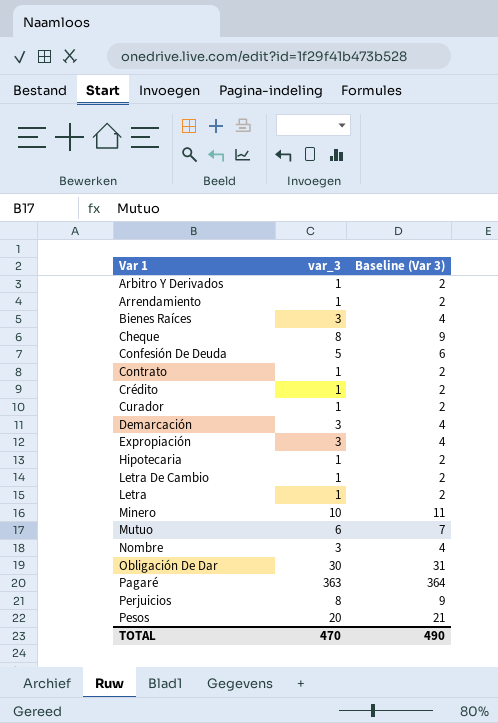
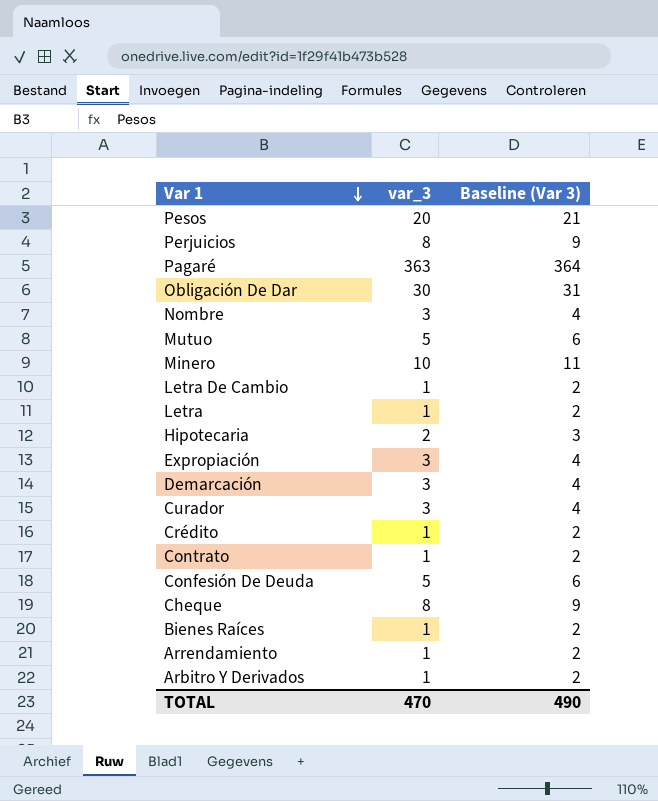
row order: none -> Var 1 descending
Mutuo | var_3: 6 -> 5
Mutuo | Baseline (Var 3): 7 -> 6
Hipotecaria | var_3: 1 -> 2
Hipotecaria | Baseline (Var 3): 2 -> 3
Curador | var_3: 1 -> 3
Curador | Baseline (Var 3): 2 -> 4
Bienes Raíces | var_3: 3 -> 1
Bienes Raíces | Baseline (Var 3): 4 -> 2

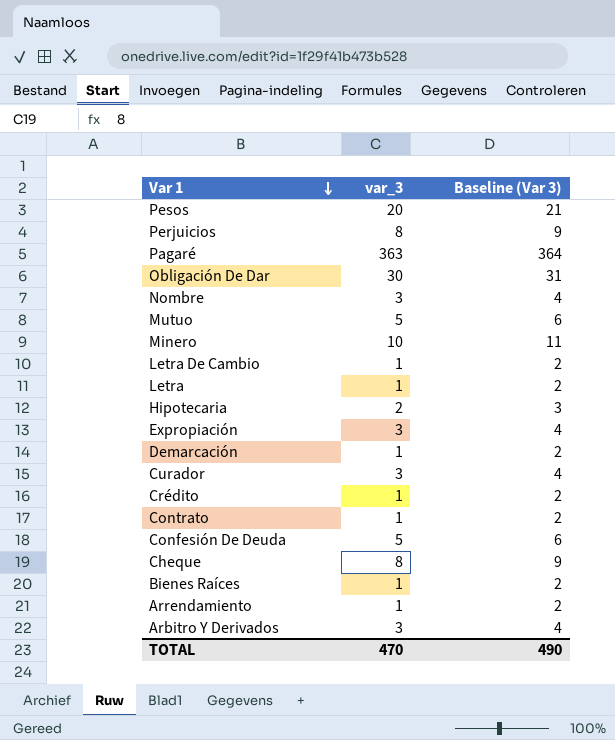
Demarcación | var_3: 3 -> 1
Demarcación | Baseline (Var 3): 4 -> 2
Arbitro Y Derivados | var_3: 1 -> 3
Arbitro Y Derivados | Baseline (Var 3): 2 -> 4

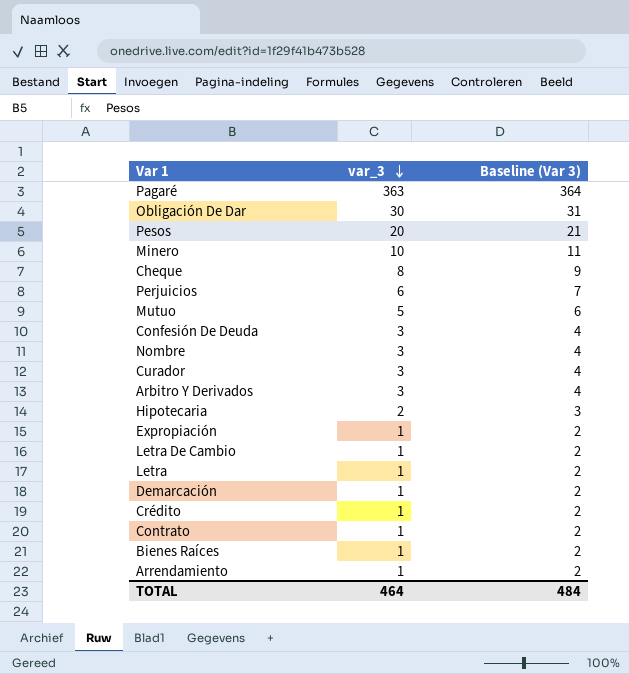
row order: Var 1 descending -> var_3 descending
Perjuicios | var_3: 8 -> 6
Perjuicios | Baseline (Var 3): 9 -> 7
Confesión De Deuda | var_3: 5 -> 3
Confesión De Deuda | Baseline (Var 3): 6 -> 4
Expropiación | var_3: 3 -> 1
Expropiación | Baseline (Var 3): 4 -> 2
TOTAL | var_3: 470 -> 464
TOTAL | Baseline (Var 3): 490 -> 484

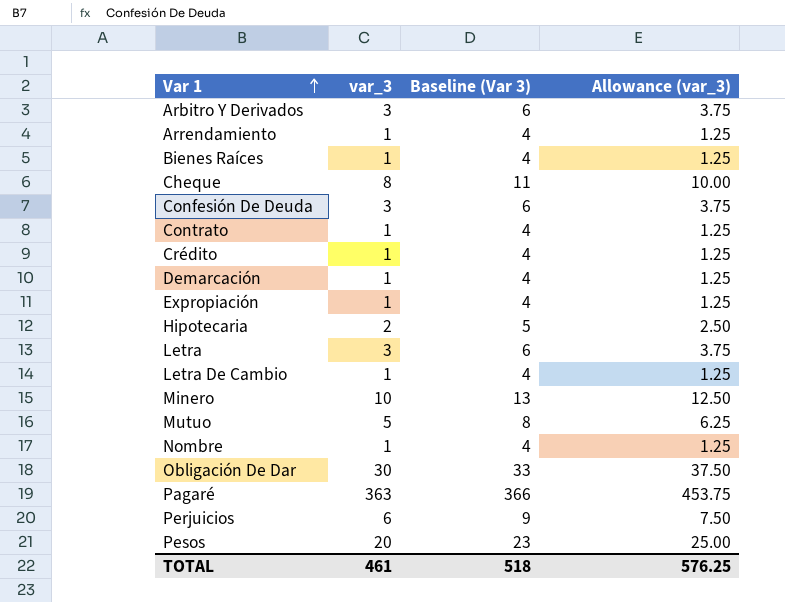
row order: var_3 descending -> Var 1 ascending
column Baseline (Var 3) | formula: [var_3] + 1 -> [var_3] + 3
column Allowance (var_3) | formula: none -> [var_3] * 1.25
row Curador: 3 | 4 -> none
Letra | var_3: 1 -> 3
Nombre | var_3: 3 -> 1
TOTAL | var_3: 464 -> 461
TOTAL | Baseline (Var 3): 484 -> 518

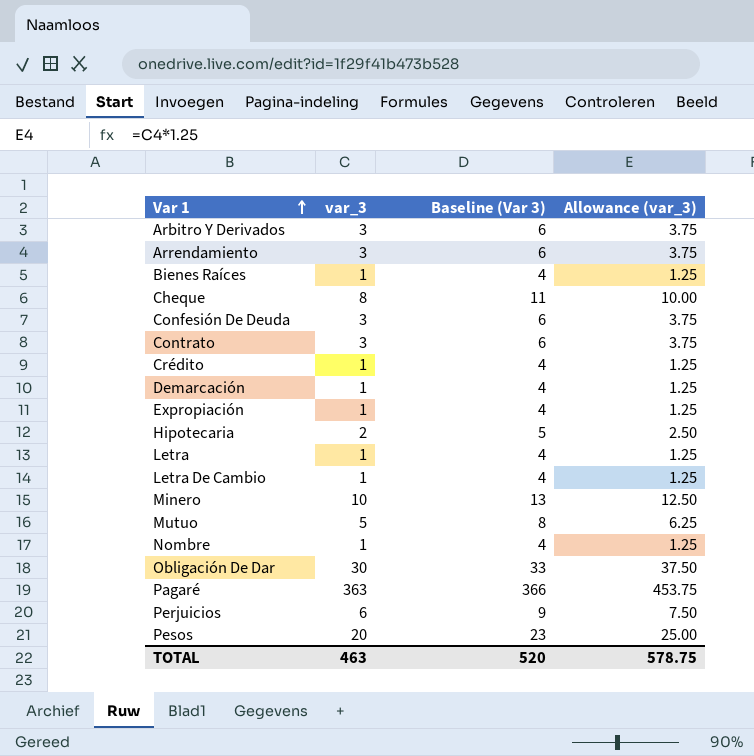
Arrendamiento | var_3: 1 -> 3
Arrendamiento | Baseline (Var 3): 4 -> 6
Arrendamiento | Allowance (var_3): 1.25 -> 3.75
Contrato | var_3: 1 -> 3
Contrato | Baseline (Var 3): 4 -> 6
Contrato | Allowance (var_3): 1.25 -> 3.75
Letra | var_3: 3 -> 1
Letra | Baseline (Var 3): 6 -> 4
Letra | Allowance (var_3): 3.75 -> 1.25
TOTAL | var_3: 461 -> 463
TOTAL | Baseline (Var 3): 518 -> 520
TOTAL | Allowance (var_3): 576.25 -> 578.75

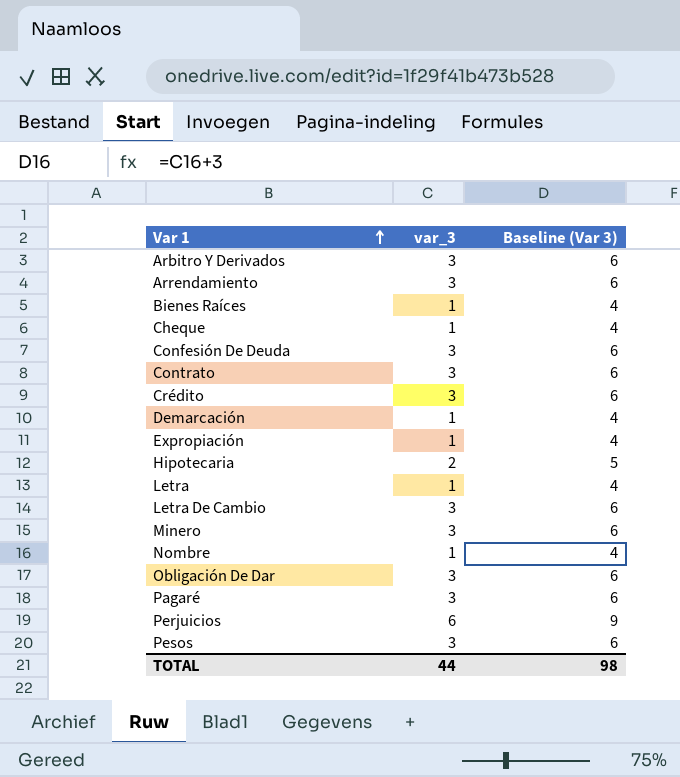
column Allowance (var_3) | formula: [var_3] * 1.25 -> none
row Mutuo: 5 | 8 | 6.25 -> none
Cheque | var_3: 8 -> 1
Cheque | Baseline (Var 3): 11 -> 4
Crédito | var_3: 1 -> 3
Crédito | Baseline (Var 3): 4 -> 6
Letra De Cambio | var_3: 1 -> 3
Letra De Cambio | Baseline (Var 3): 4 -> 6
Minero | var_3: 10 -> 3
Minero | Baseline (Var 3): 13 -> 6
Obligación De Dar | var_3: 30 -> 3
Obligación De Dar | Baseline (Var 3): 33 -> 6
Pagaré | var_3: 363 -> 3
Pagaré | Baseline (Var 3): 366 -> 6
Pesos | var_3: 20 -> 3
Pesos | Baseline (Var 3): 23 -> 6
TOTAL | var_3: 463 -> 44
TOTAL | Baseline (Var 3): 520 -> 98

